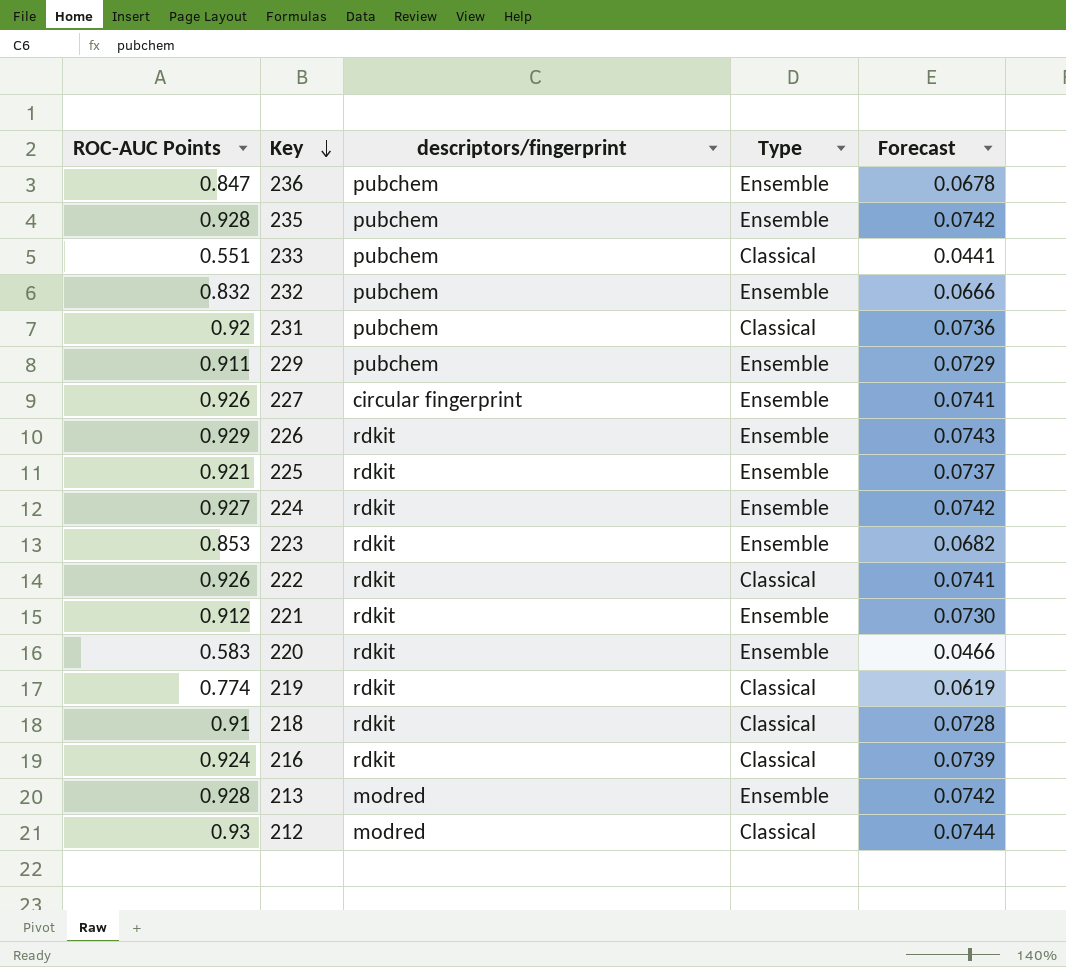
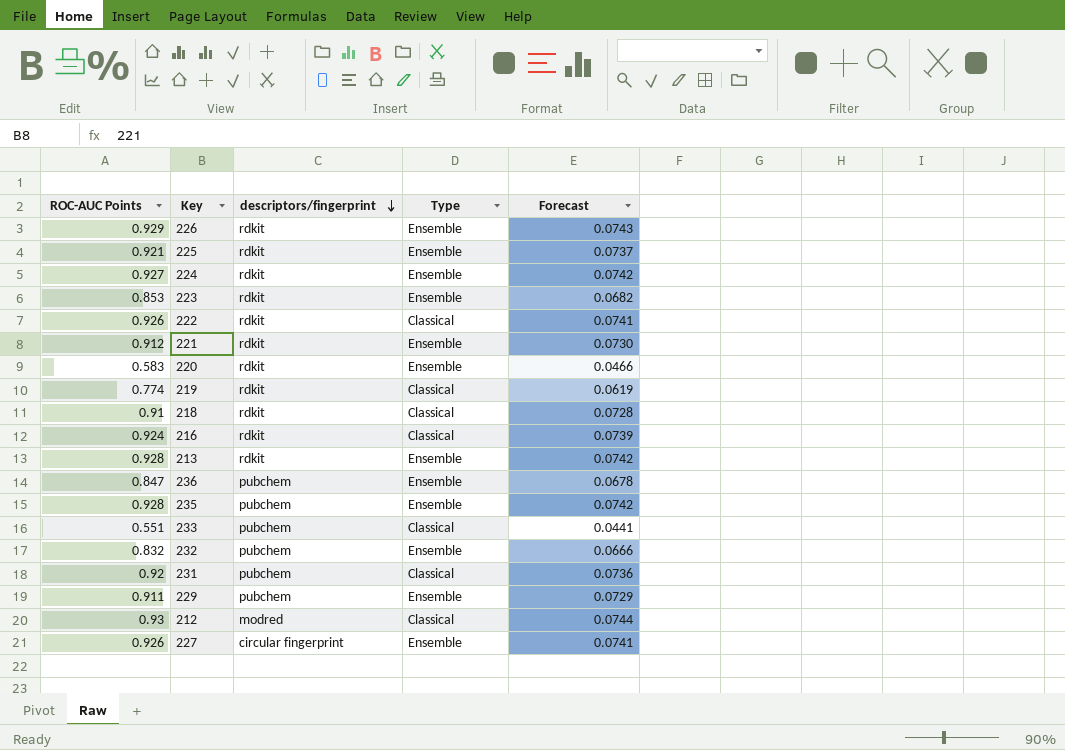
row order: Key descending -> descriptors/fingerprint descending
213 | descriptors/fingerprint: modred -> rdkit

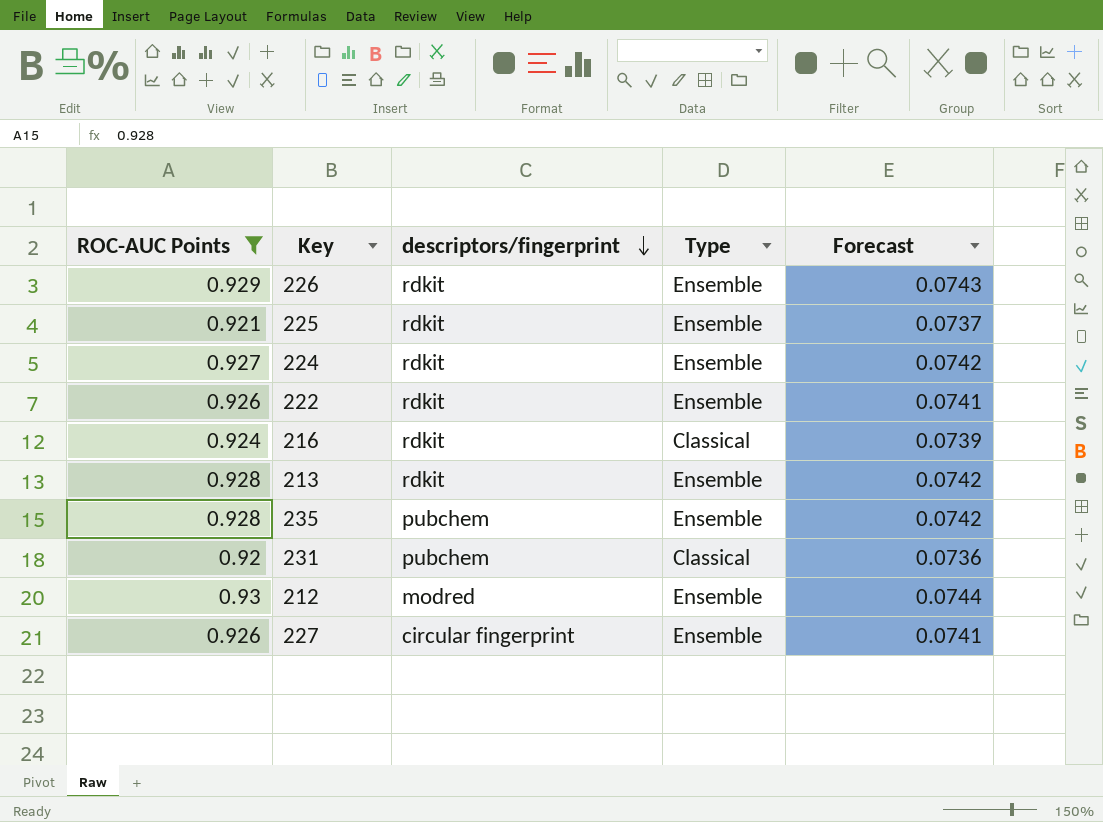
filter: none -> ROC-AUC Points >= 0.92
222 | Type: Classical -> Ensemble
212 | Type: Classical -> Ensemble

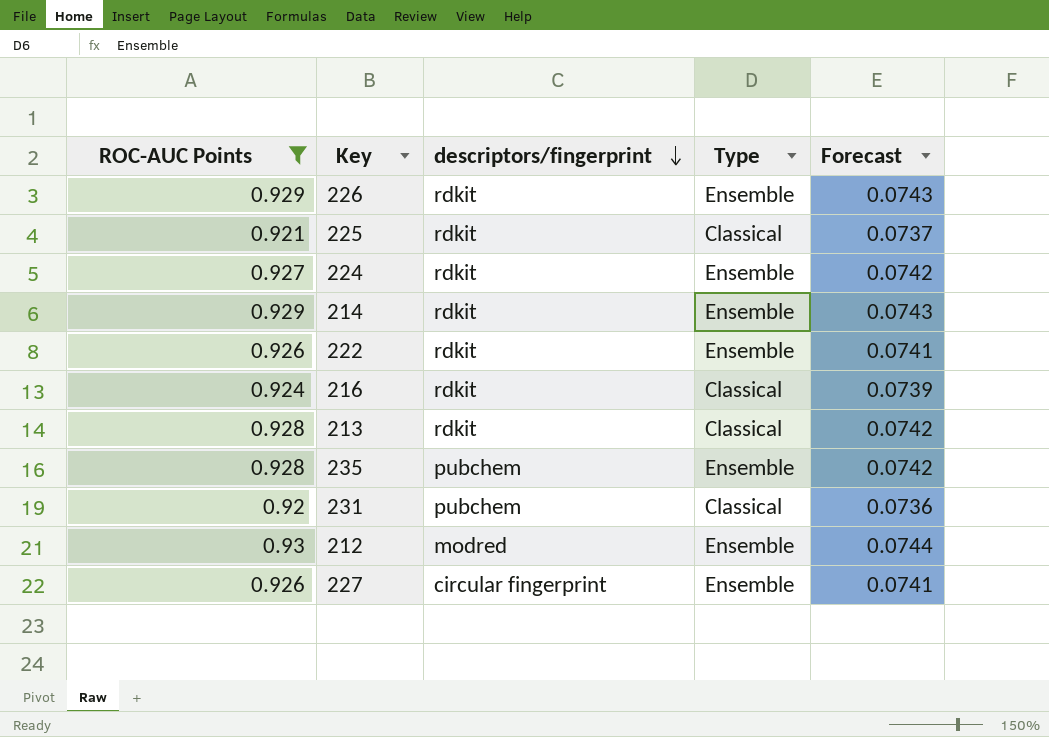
225 | Type: Ensemble -> Classical
row 214: none -> 0.929 | rdkit | Ensemble | 0.0743
213 | Type: Ensemble -> Classical

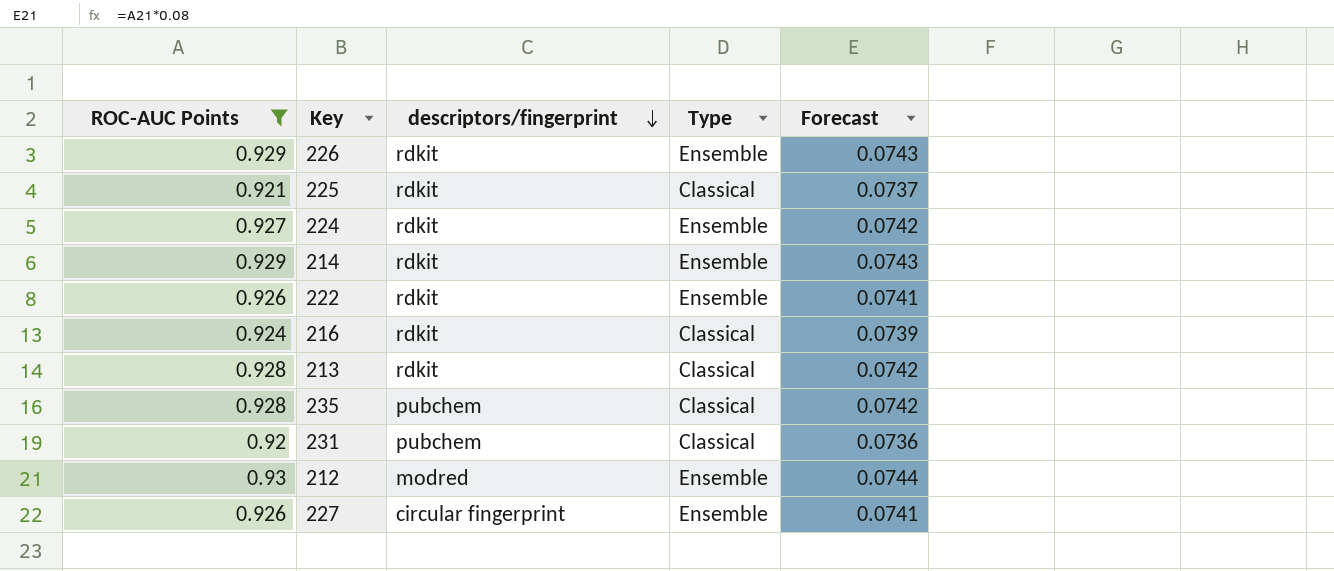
235 | Type: Ensemble -> Classical

